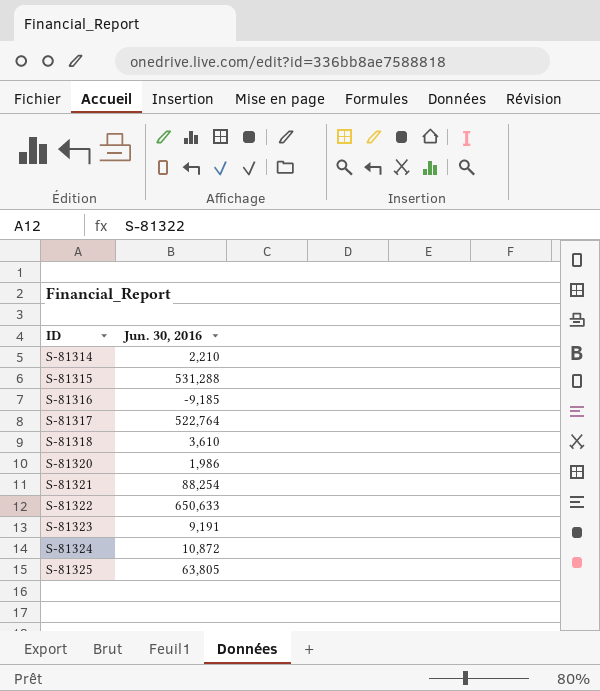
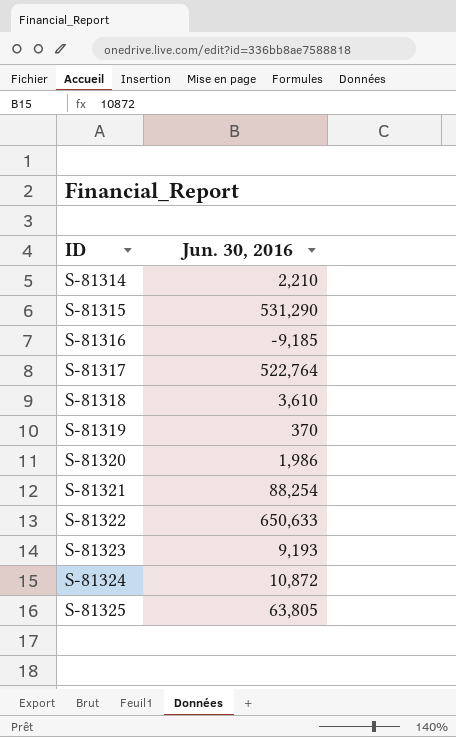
S-81315 | Jun. 30, 2016: 531,288 -> 531,290
row S-81319: none -> 370
S-81323 | Jun. 30, 2016: 9,191 -> 9,193

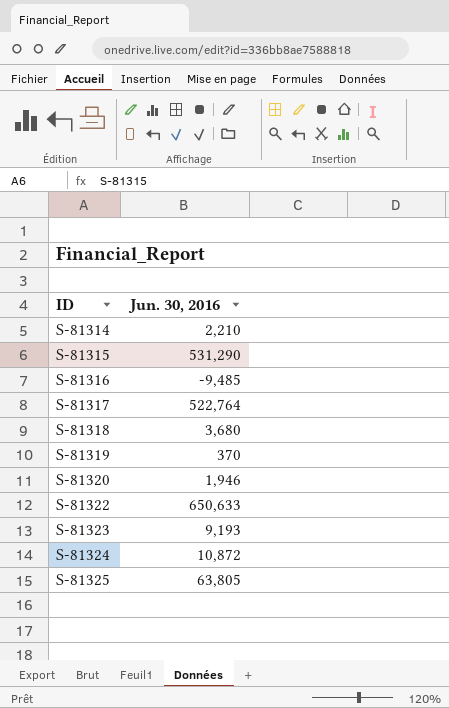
row S-81321: 88,254 -> none
S-81316 | Jun. 30, 2016: -9,185 -> -9,485
S-81318 | Jun. 30, 2016: 3,610 -> 3,680
S-81320 | Jun. 30, 2016: 1,986 -> 1,946

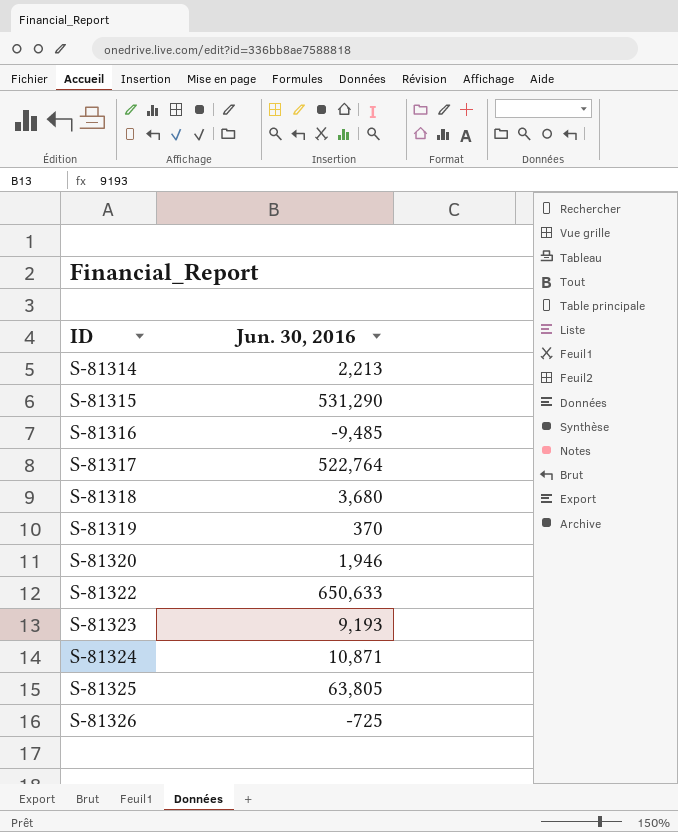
S-81314 | Jun. 30, 2016: 2,210 -> 2,213
S-81324 | Jun. 30, 2016: 10,872 -> 10,871
row S-81326: none -> -725

